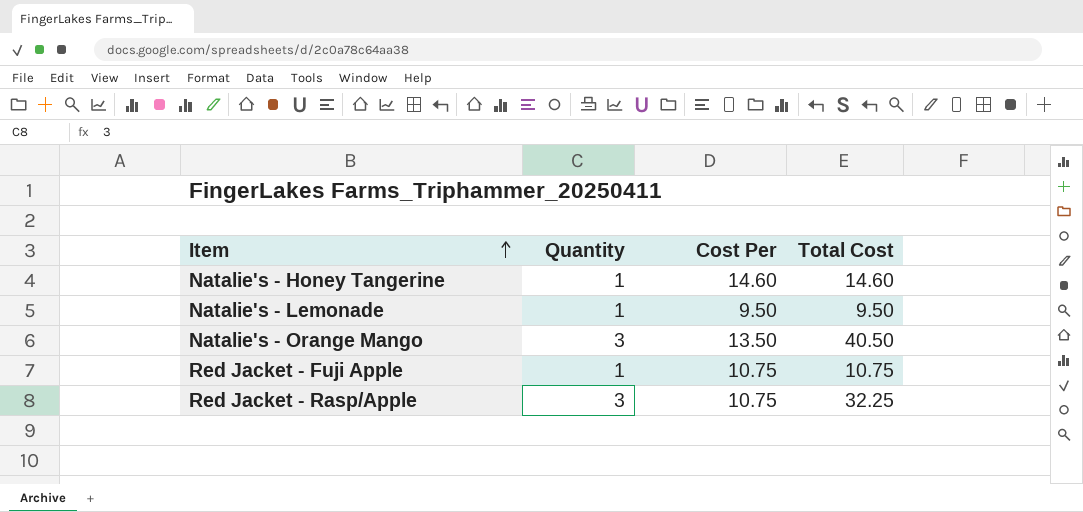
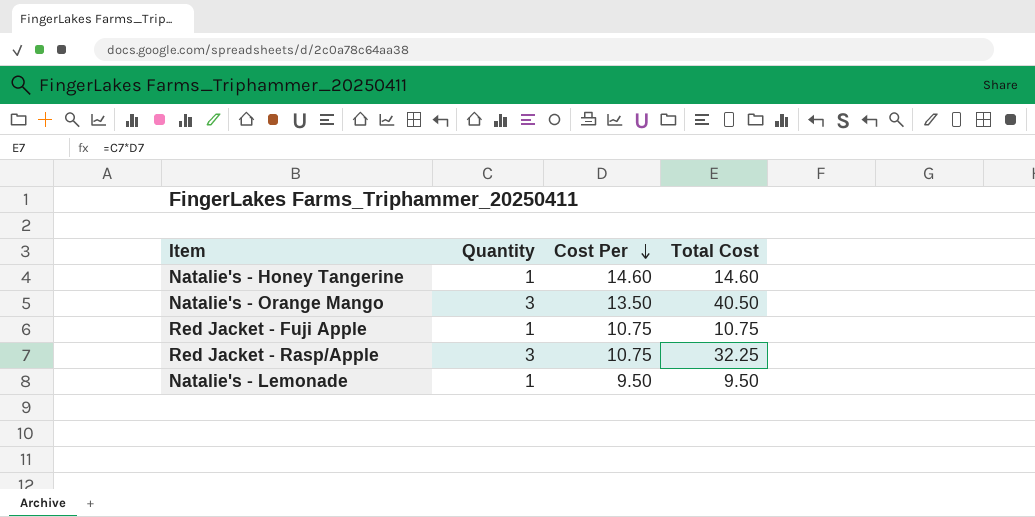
row order: Item ascending -> Cost Per descending

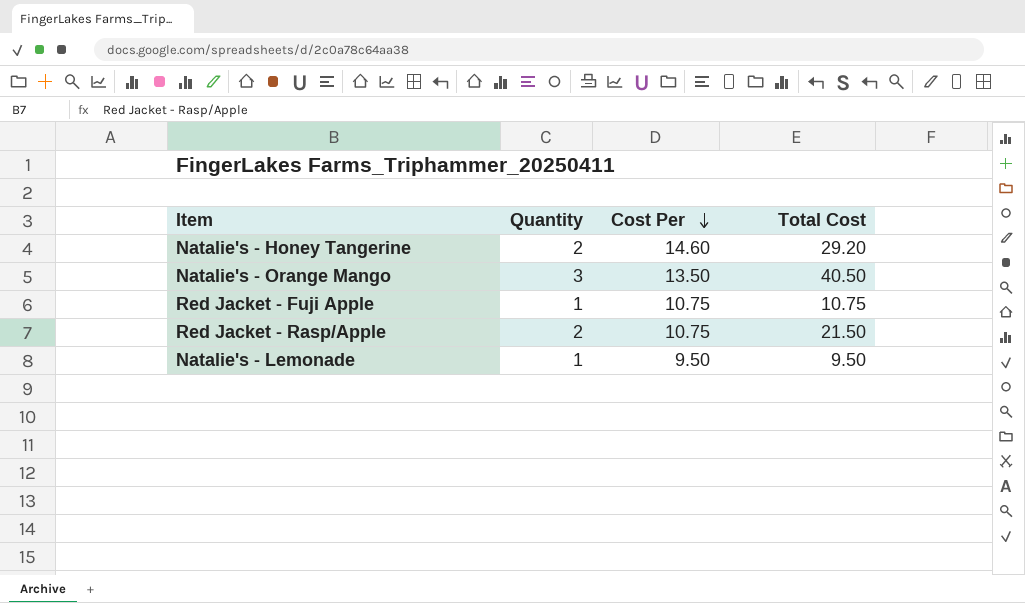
Natalie's - Honey Tangerine | Quantity: 1 -> 2
Natalie's - Honey Tangerine | Total Cost: 14.60 -> 29.20
Red Jacket - Rasp/Apple | Quantity: 3 -> 2
Red Jacket - Rasp/Apple | Total Cost: 32.25 -> 21.50

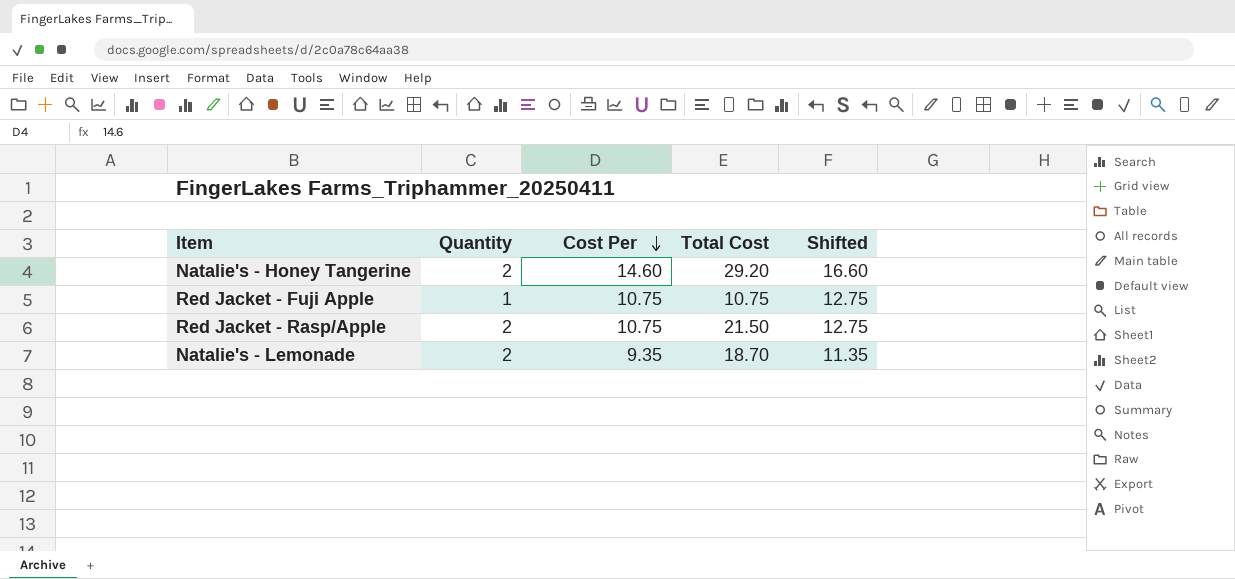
column Shifted | formula: none -> [Cost Per] + 2
row Natalie's - Orange Mango: 3 | 13.50 | 40.50 -> none
Natalie's - Lemonade | Quantity: 1 -> 2
Natalie's - Lemonade | Cost Per: 9.50 -> 9.35
Natalie's - Lemonade | Total Cost: 9.50 -> 18.70

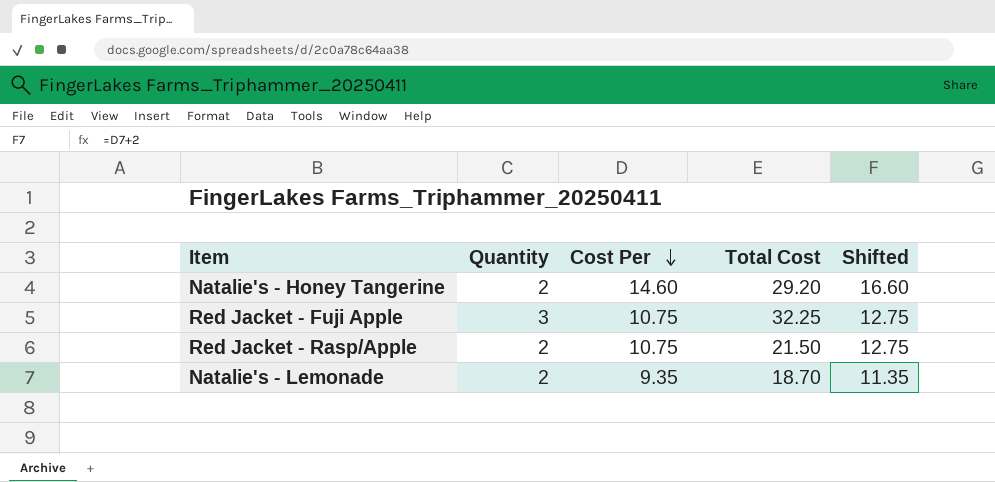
Red Jacket - Fuji Apple | Quantity: 1 -> 3
Red Jacket - Fuji Apple | Total Cost: 10.75 -> 32.25

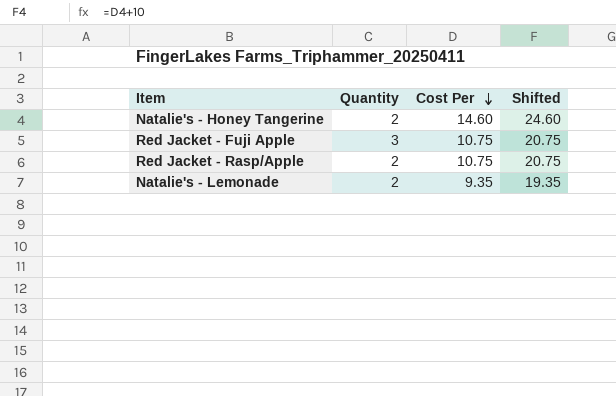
column Total Cost | formula: [Quantity] * [Cost Per] -> none
column Shifted | formula: [Cost Per] + 2 -> [Cost Per] + 10

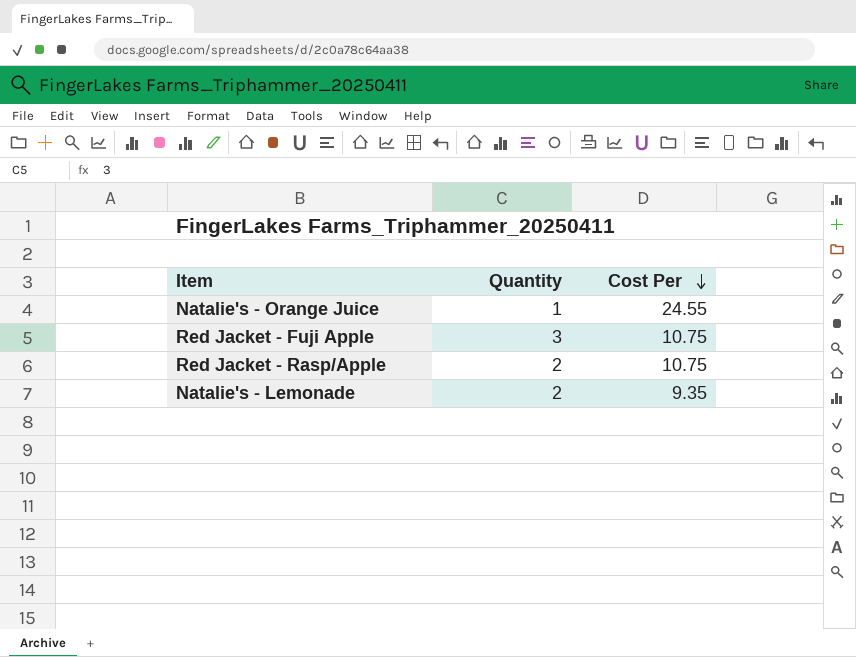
column Shifted | formula: [Cost Per] + 10 -> none
row Natalie's - Honey Tangerine: 2 | 14.60 | 24.60 -> none
row Natalie's - Orange Juice: none -> 1 | 24.55

